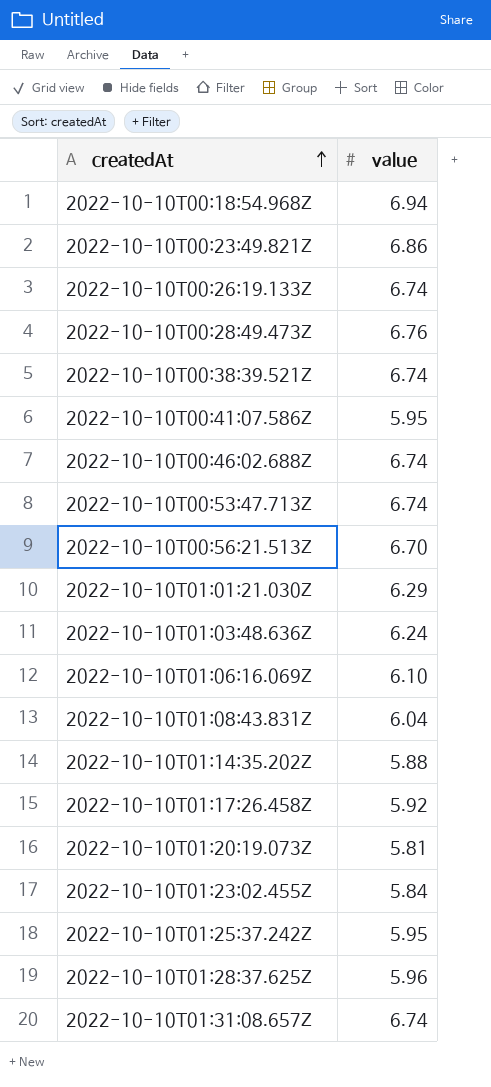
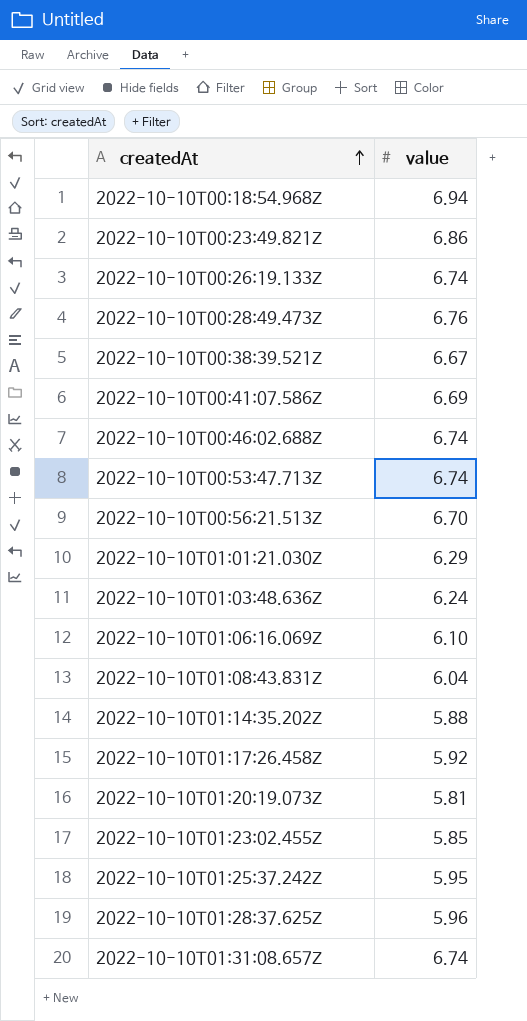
2022-10-10T00:38:39.521Z | value: 6.74 -> 6.67
2022-10-10T00:41:07.586Z | value: 5.95 -> 6.69
2022-10-10T01:23:02.455Z | value: 5.84 -> 5.85

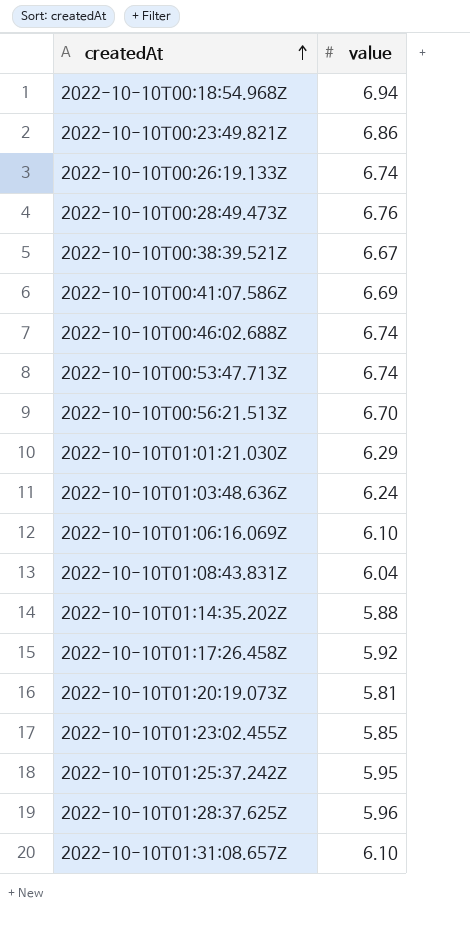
2022-10-10T01:31:08.657Z | value: 6.74 -> 6.10

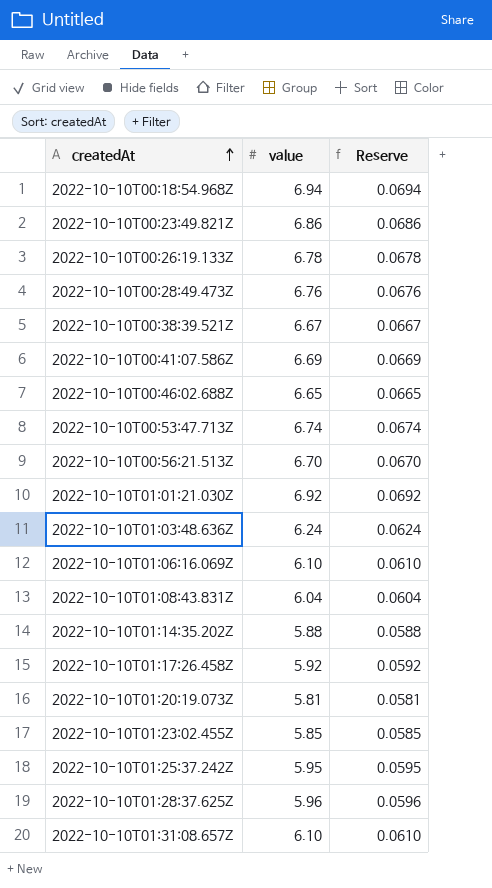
column Reserve | formula: none -> [value] * 0.01
2022-10-10T00:26:19.133Z | value: 6.74 -> 6.78
2022-10-10T00:46:02.688Z | value: 6.74 -> 6.65
2022-10-10T01:01:21.030Z | value: 6.29 -> 6.92

